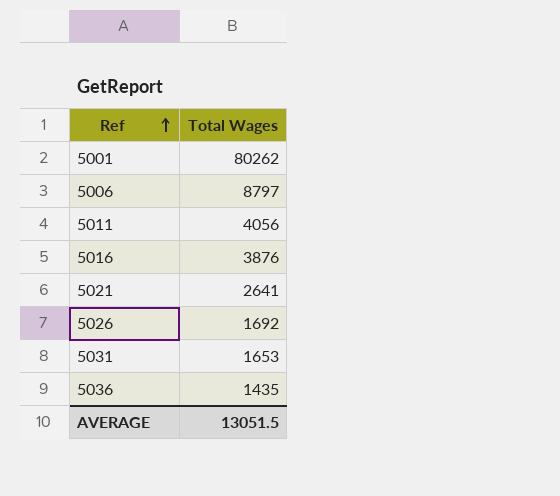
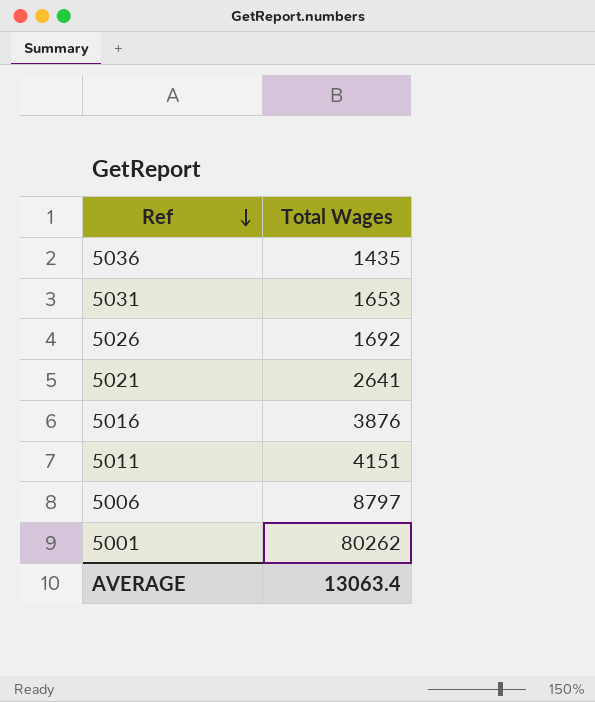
row order: Ref ascending -> Ref descending
5011 | Total Wages: 4056 -> 4151
AVERAGE | Total Wages: 13051.5 -> 13063.4

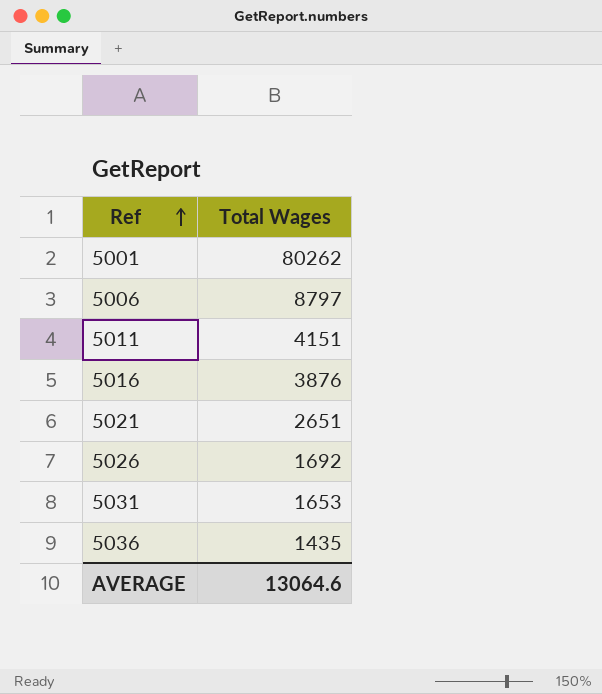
row order: Ref descending -> Ref ascending
5021 | Total Wages: 2641 -> 2651
AVERAGE | Total Wages: 13063.4 -> 13064.6

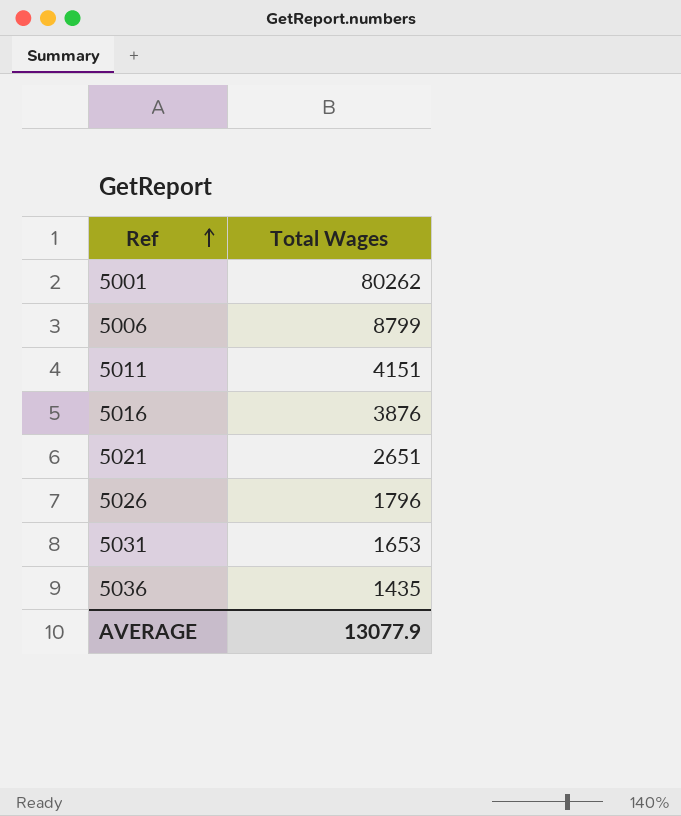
5006 | Total Wages: 8797 -> 8799
5026 | Total Wages: 1692 -> 1796
AVERAGE | Total Wages: 13064.6 -> 13077.9

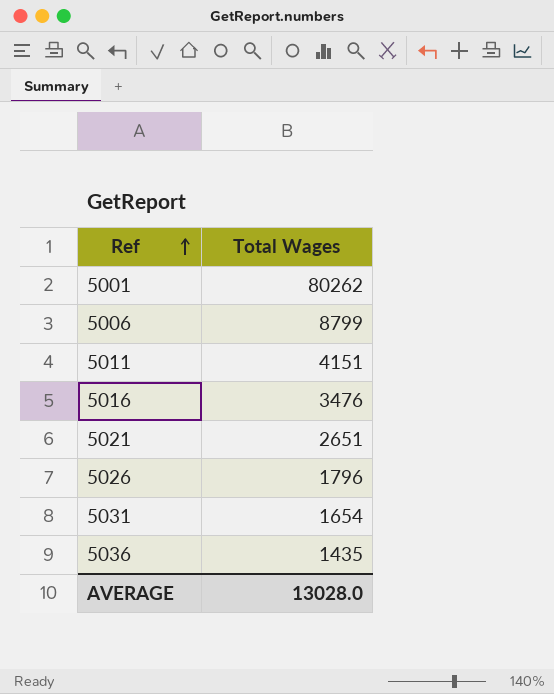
5016 | Total Wages: 3876 -> 3476
5031 | Total Wages: 1653 -> 1654
AVERAGE | Total Wages: 13077.9 -> 13028.0

